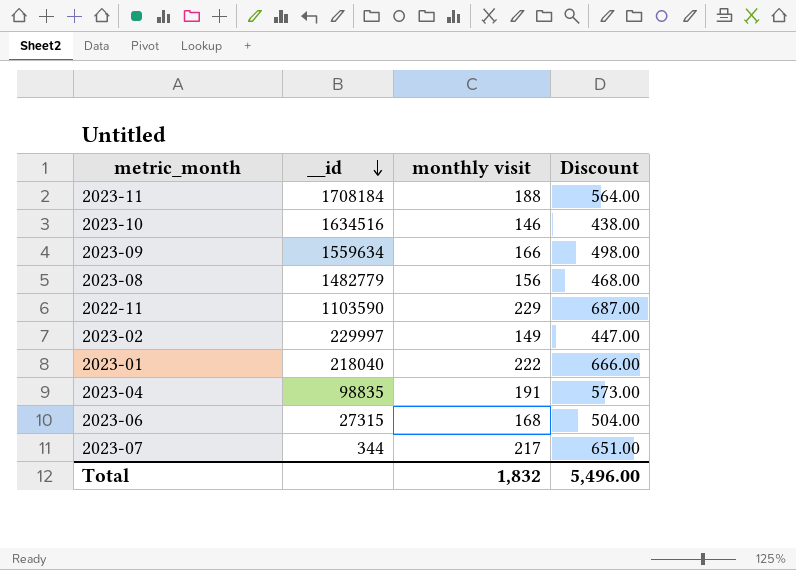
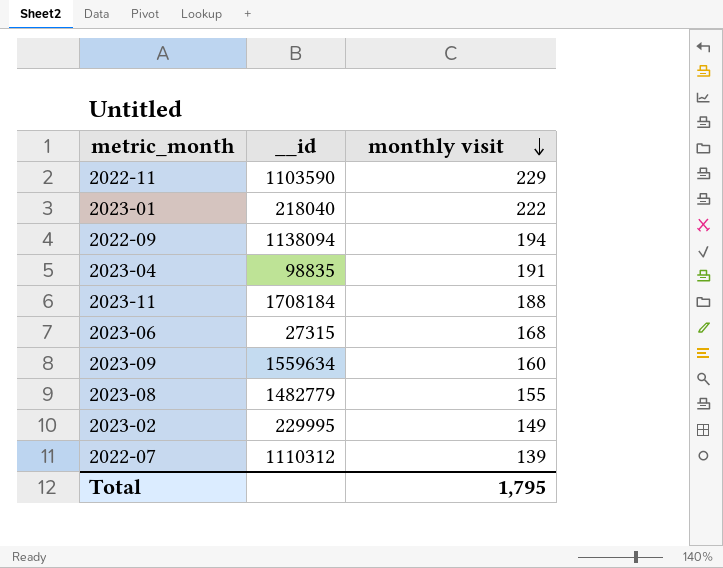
row order: __id descending -> monthly visit descending
column Discount | formula: [monthly visit] * 3 -> none
row 2023-10: 1634516 | 146 | 438.00 -> none
row 2023-07: 344 | 217 | 651.00 -> none
row 2022-09: none -> 1138094 | 194
2023-09 | monthly visit: 166 -> 160
2023-08 | monthly visit: 156 -> 155
2023-02 | __id: 229997 -> 229995
row 2022-07: none -> 1110312 | 139
Total | monthly visit: 1,832 -> 1,795

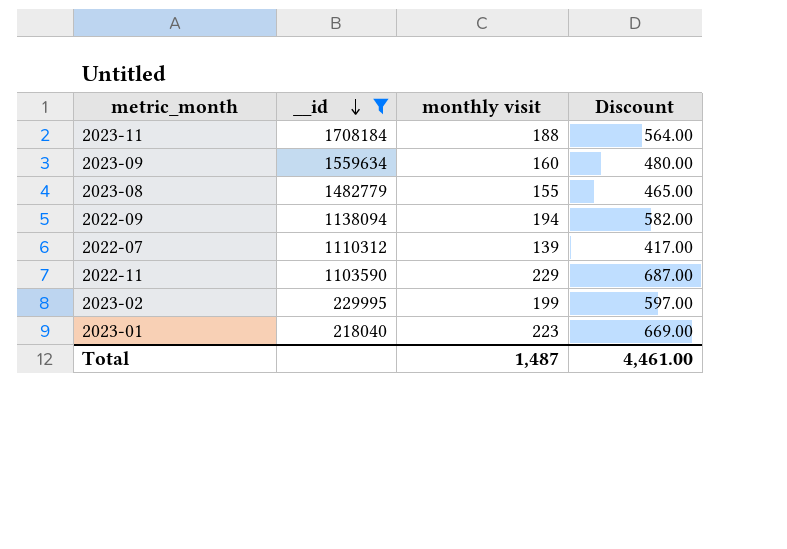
filter: none -> __id >= 218040
row order: monthly visit descending -> __id descending
column Discount | formula: none -> [monthly visit] * 3
2023-02 | monthly visit: 149 -> 199
2023-01 | monthly visit: 222 -> 223
Total | monthly visit: 1,795 -> 1,487

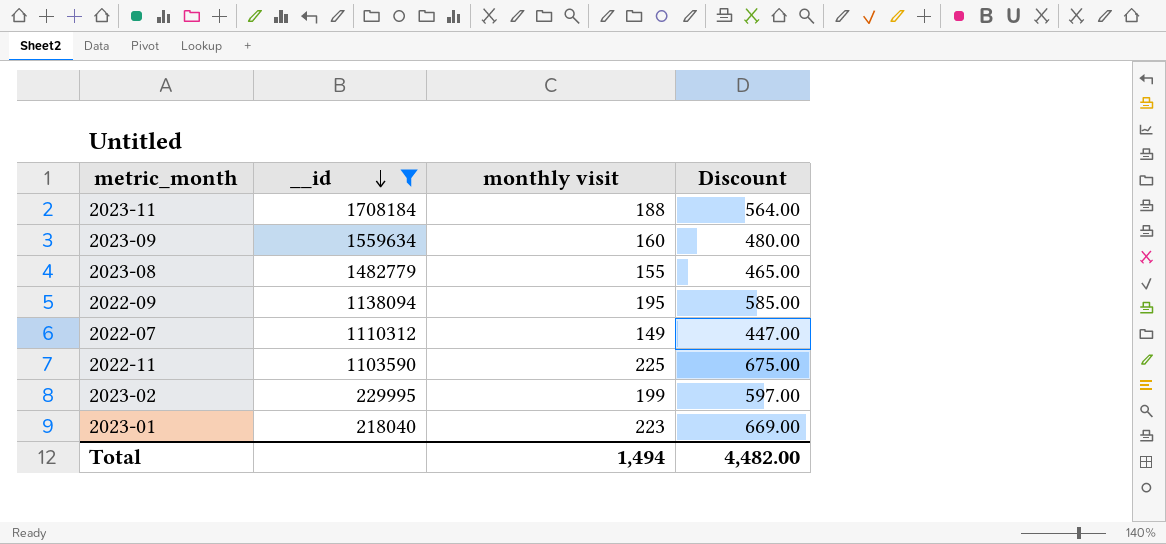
2022-09 | monthly visit: 194 -> 195
2022-09 | Discount: 582.00 -> 585.00
2022-07 | monthly visit: 139 -> 149
2022-07 | Discount: 417.00 -> 447.00
2022-11 | monthly visit: 229 -> 225
2022-11 | Discount: 687.00 -> 675.00
Total | monthly visit: 1,487 -> 1,494
Total | Discount: 4,461.00 -> 4,482.00

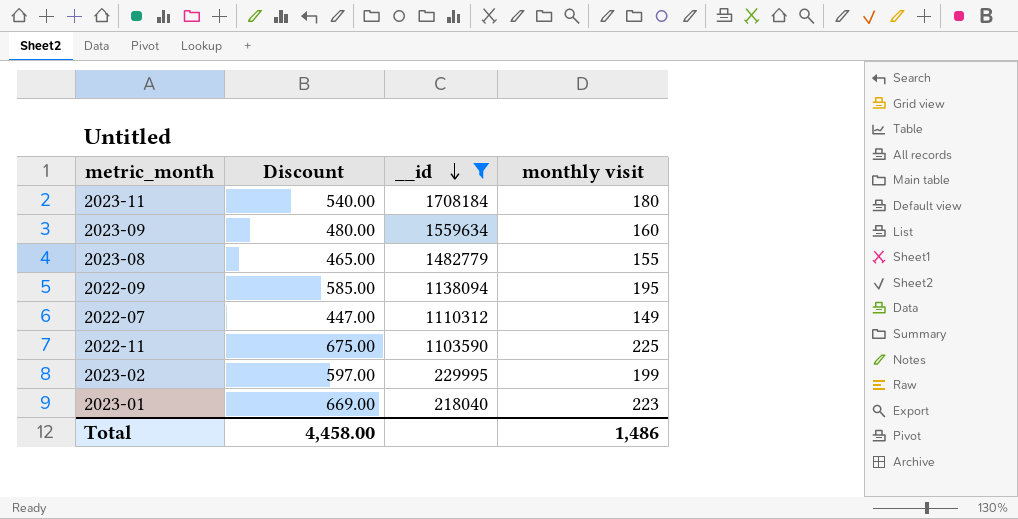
column Discount | position: 4 -> 2
2023-11 | Discount: 564.00 -> 540.00
2023-11 | monthly visit: 188 -> 180
Total | Discount: 4,482.00 -> 4,458.00
Total | monthly visit: 1,494 -> 1,486

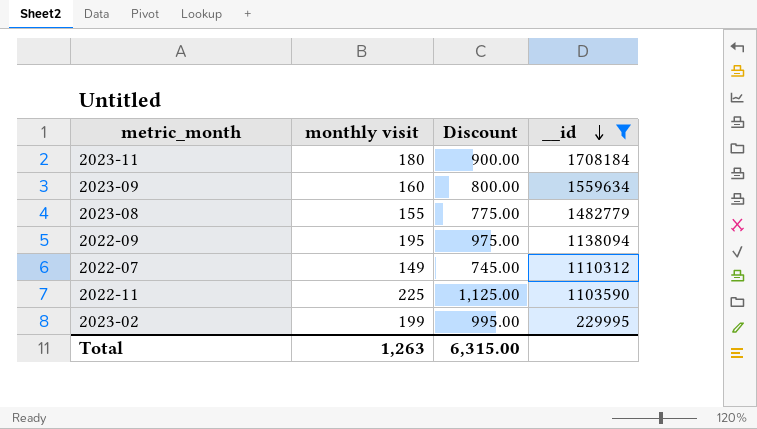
column monthly visit | position: 4 -> 2
column Discount | formula: [monthly visit] * 3 -> [monthly visit] * 5
row 2023-01: 669.00 | 218040 | 223 -> none
Total | monthly visit: 1,486 -> 1,263
Total | Discount: 4,458.00 -> 6,315.00

